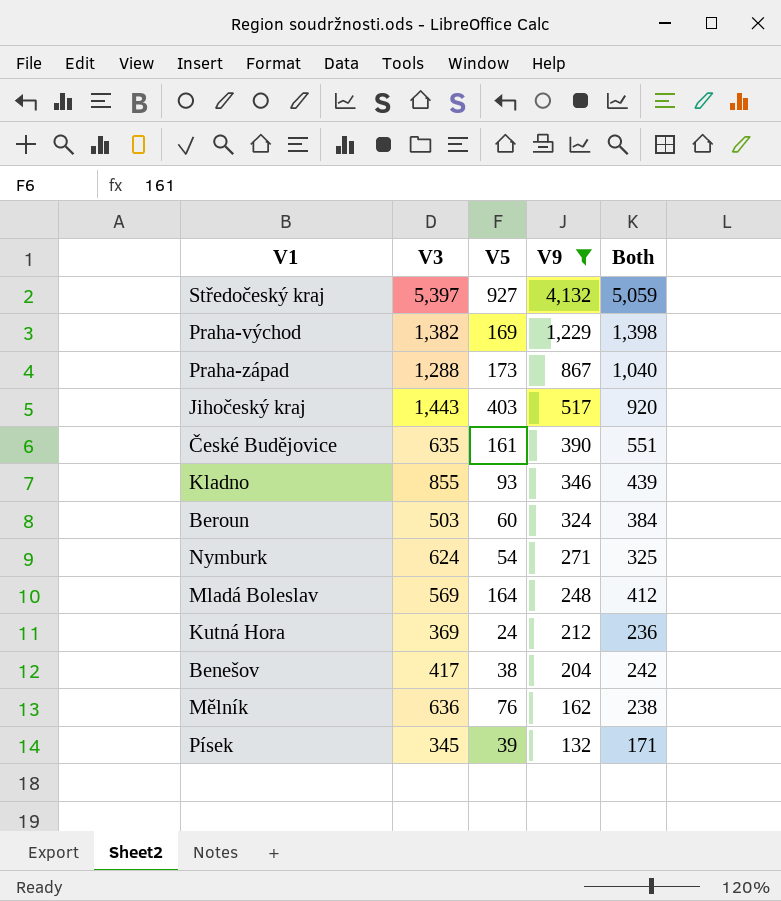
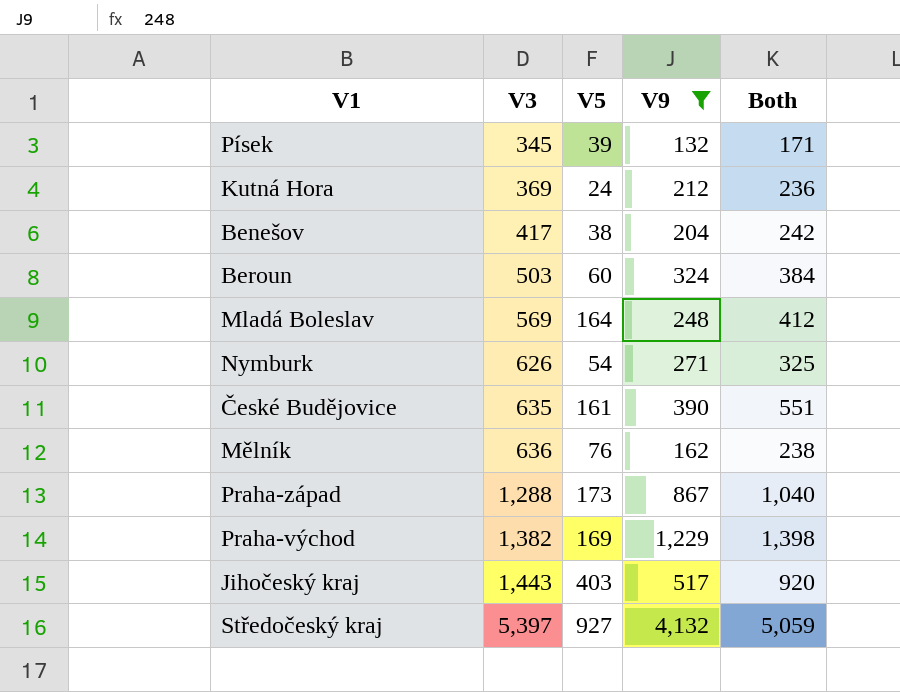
row order: V9 descending -> V3 ascending
row Kladno: 855 | 93 | 346 | 439 -> none
Nymburk | V3: 624 -> 626

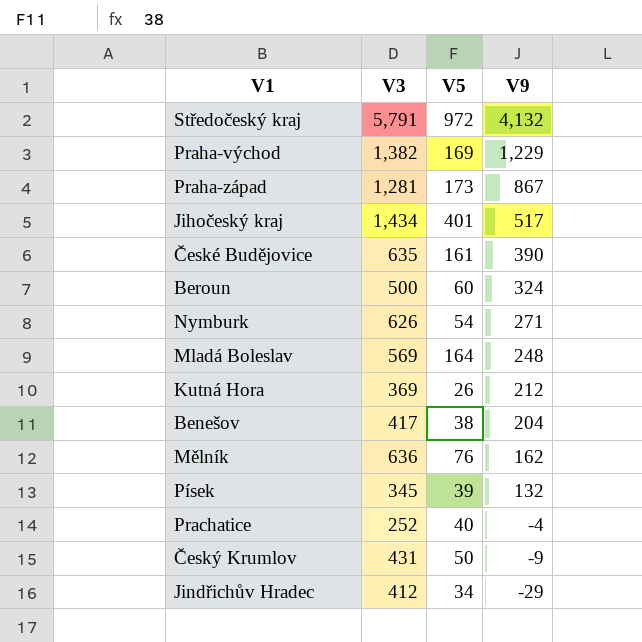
filter: V9 >= 132 -> none
row order: V3 ascending -> V9 descending
column Both | formula: [V5] + [V9] -> none
Středočeský kraj | V3: 5,397 -> 5,791
Středočeský kraj | V5: 927 -> 972
Praha-západ | V3: 1,288 -> 1,281
Jihočeský kraj | V3: 1,443 -> 1,434
Jihočeský kraj | V5: 403 -> 401
Beroun | V3: 503 -> 500
Kutná Hora | V5: 24 -> 26

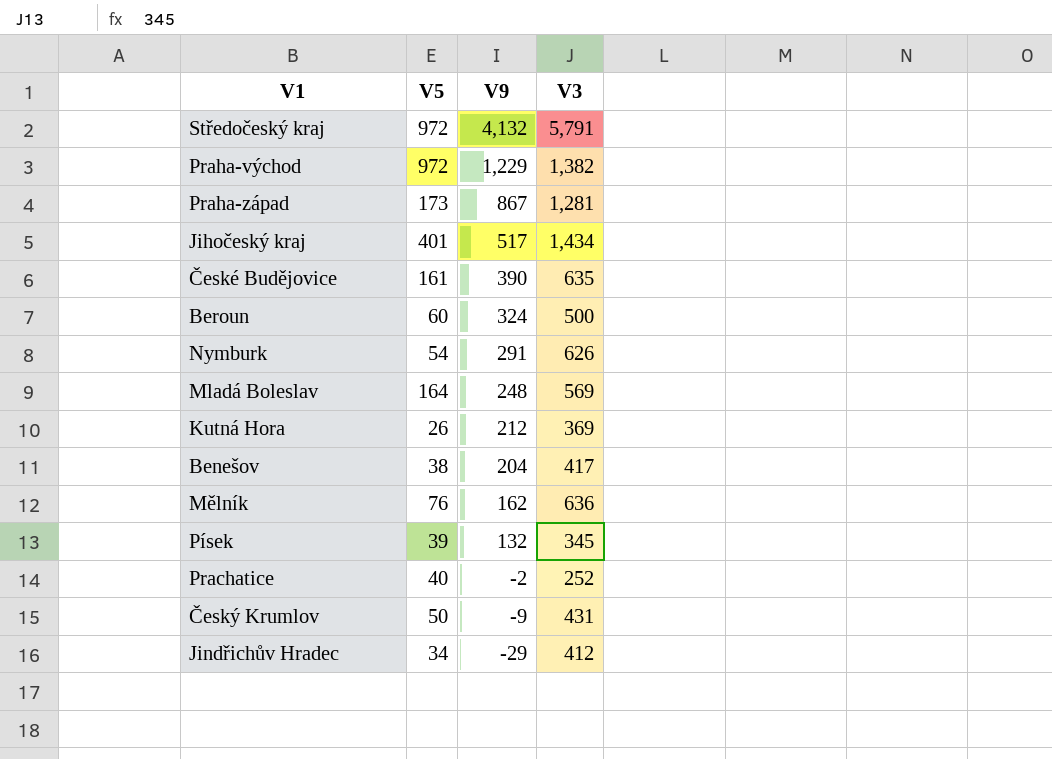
column V3 | position: 2 -> 4
Praha-východ | V5: 169 -> 972
Nymburk | V9: 271 -> 291
Prachatice | V9: -4 -> -2

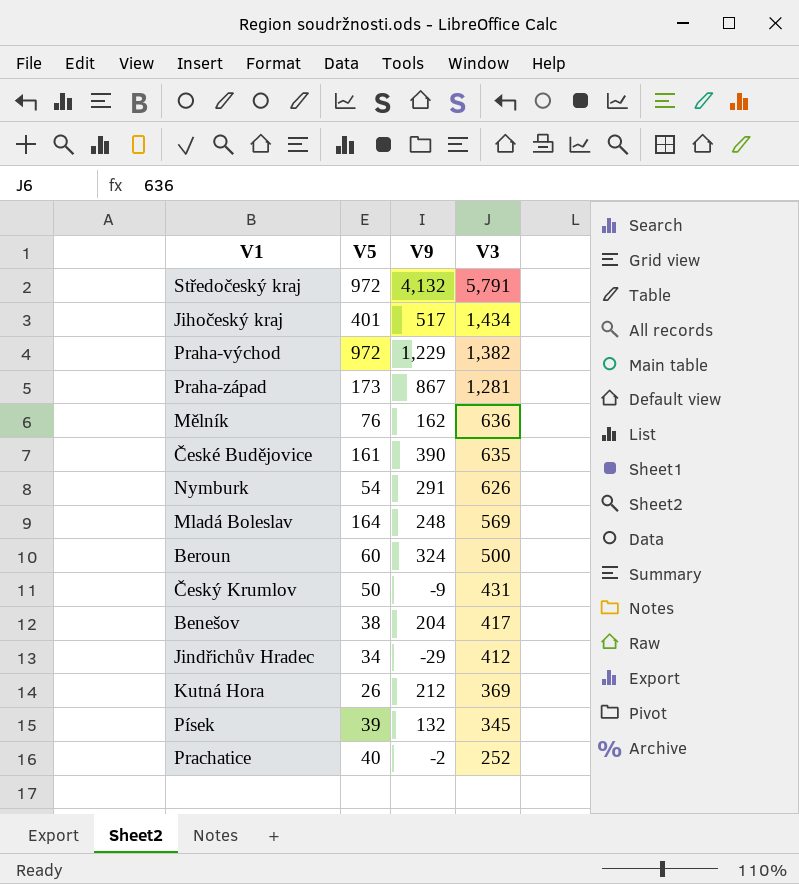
row order: V9 descending -> V3 descending

